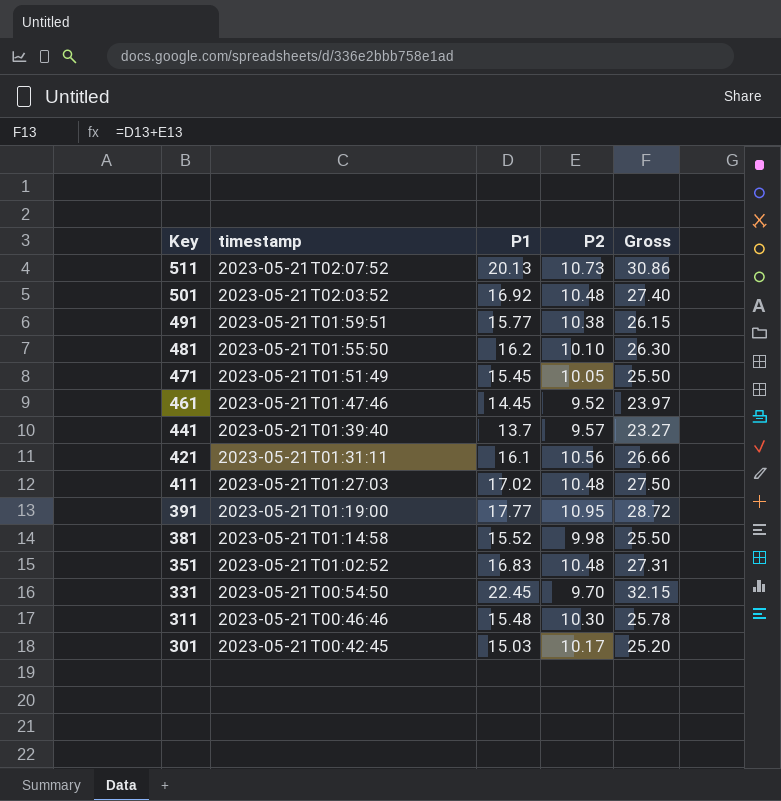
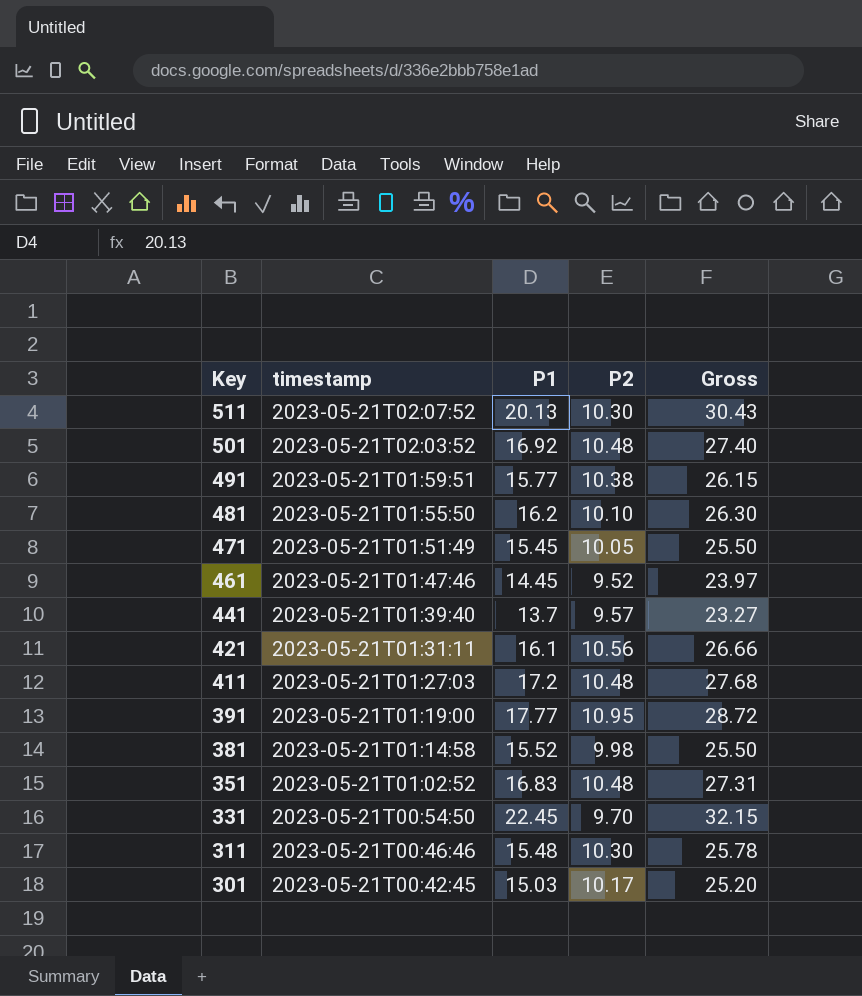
511 | P2: 10.73 -> 10.30
511 | Gross: 30.86 -> 30.43
411 | P1: 17.02 -> 17.2
411 | Gross: 27.50 -> 27.68

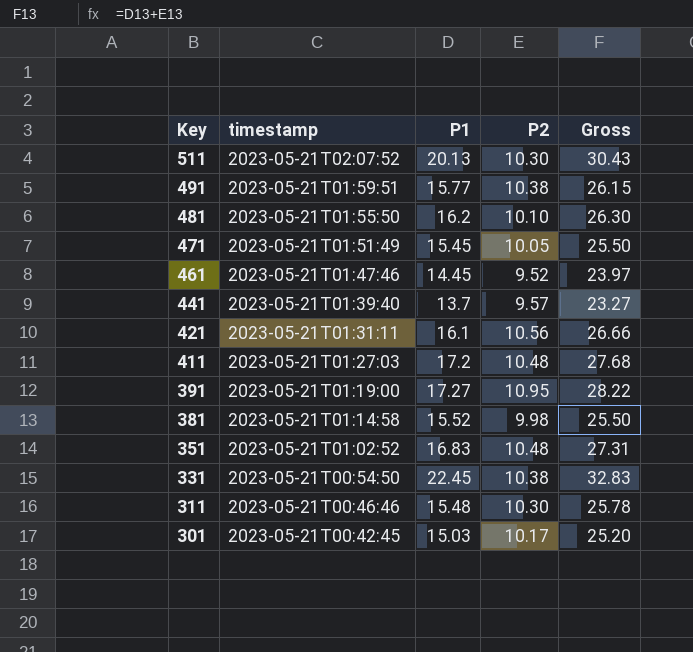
row 501: 2023-05-21T02:03:52 | 16.92 | 10.48 | 27.40 -> none
391 | P1: 17.77 -> 17.27
391 | Gross: 28.72 -> 28.22
331 | P2: 9.70 -> 10.38
331 | Gross: 32.15 -> 32.83

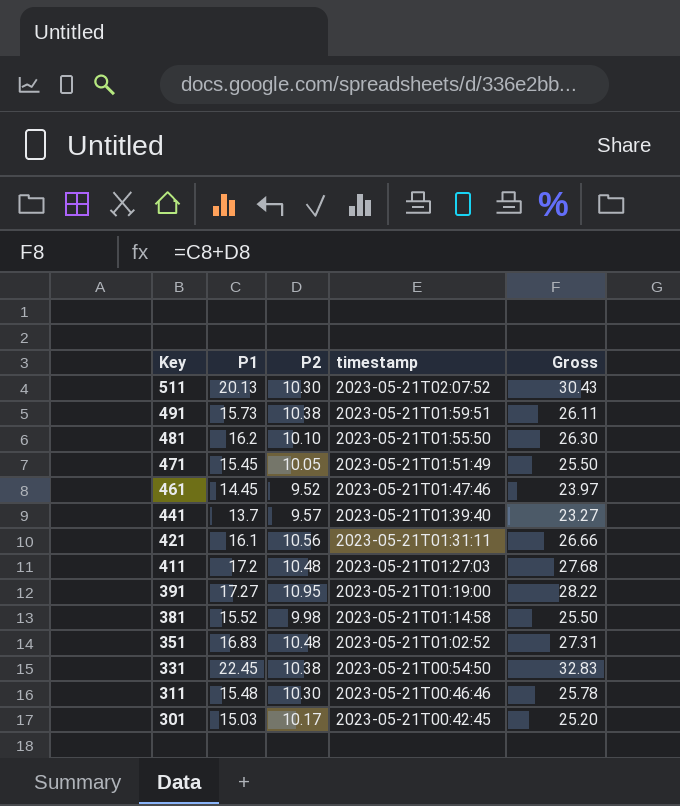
column timestamp | position: 2 -> 4
491 | P1: 15.77 -> 15.73
491 | Gross: 26.15 -> 26.11

